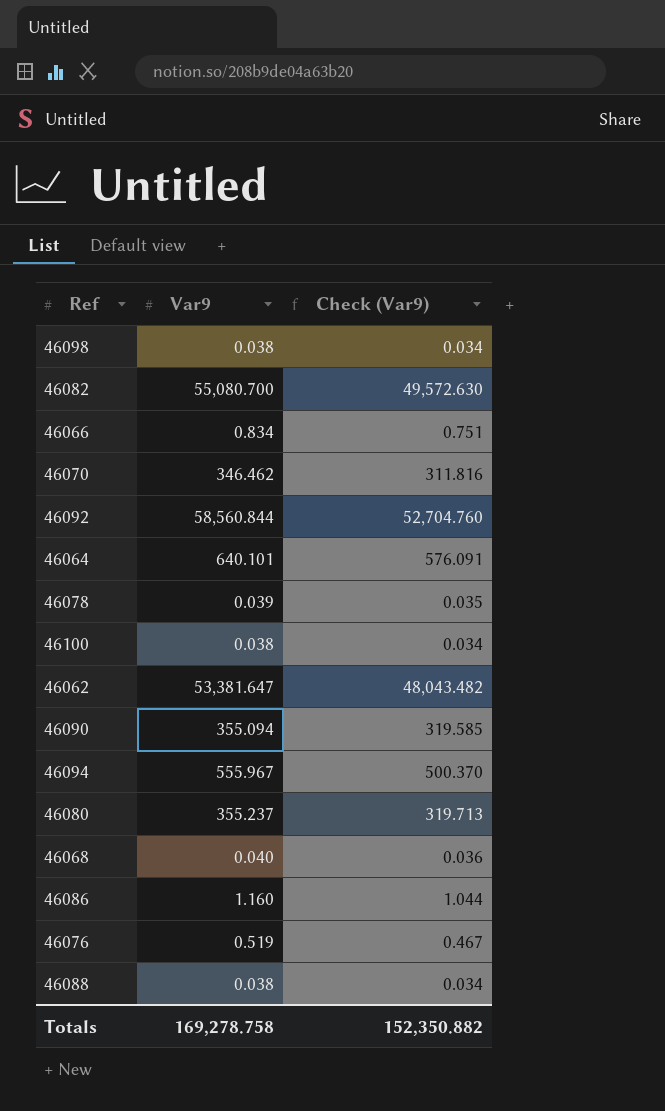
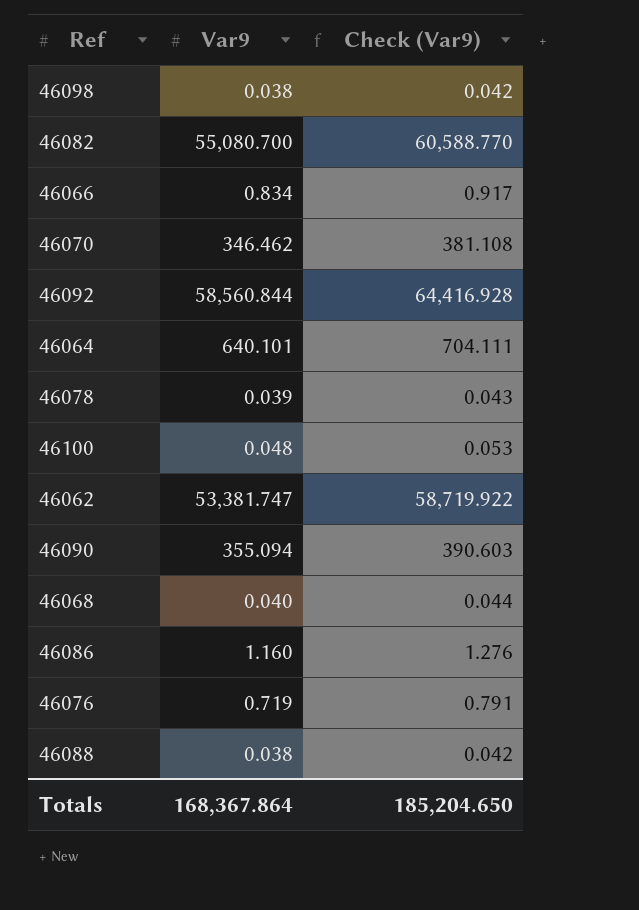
column Check (Var9) | formula: [Var9] * 0.9 -> [Var9] * 1.1
row 46094: 555.967 | 500.370 -> none
row 46080: 355.237 | 319.713 -> none
46100 | Var9: 0.038 -> 0.048
46062 | Var9: 53,381.647 -> 53,381.747
46076 | Var9: 0.519 -> 0.719
Totals | Var9: 169,278.758 -> 168,367.864
Totals | Check (Var9): 152,350.882 -> 185,204.650

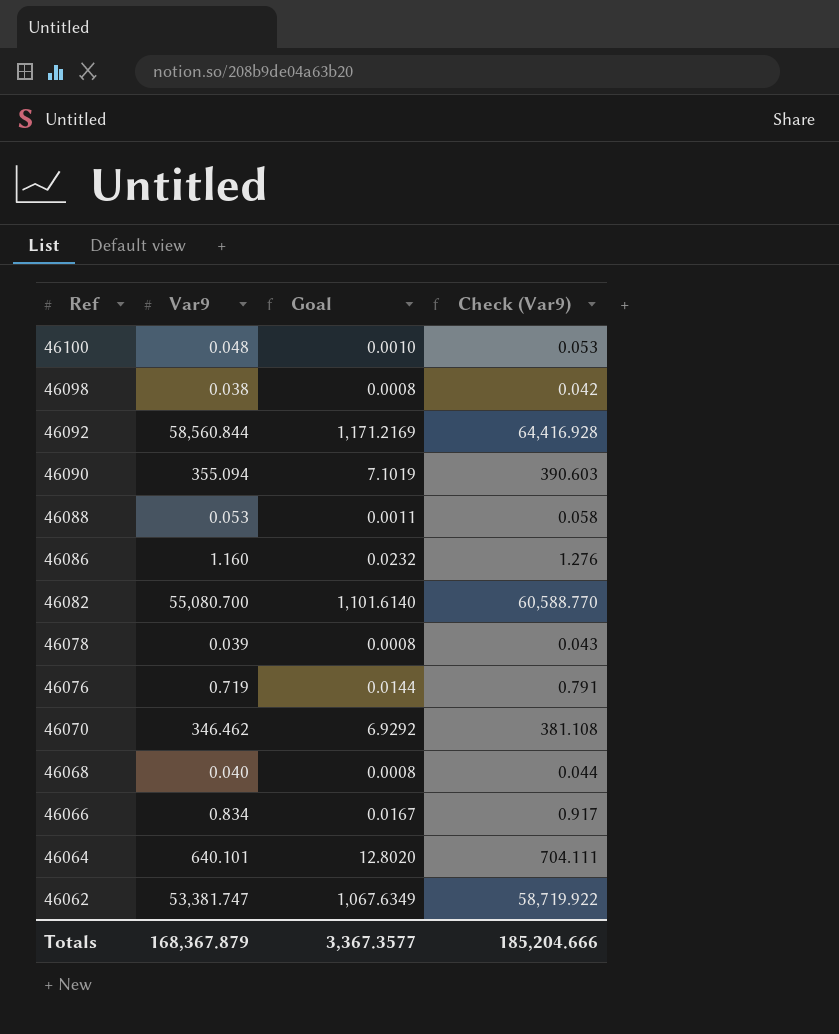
row order: none -> Ref descending
column Goal | formula: none -> [Var9] * 0.02
46088 | Var9: 0.038 -> 0.053
46088 | Check (Var9): 0.042 -> 0.058
Totals | Var9: 168,367.864 -> 168,367.879
Totals | Check (Var9): 185,204.650 -> 185,204.666

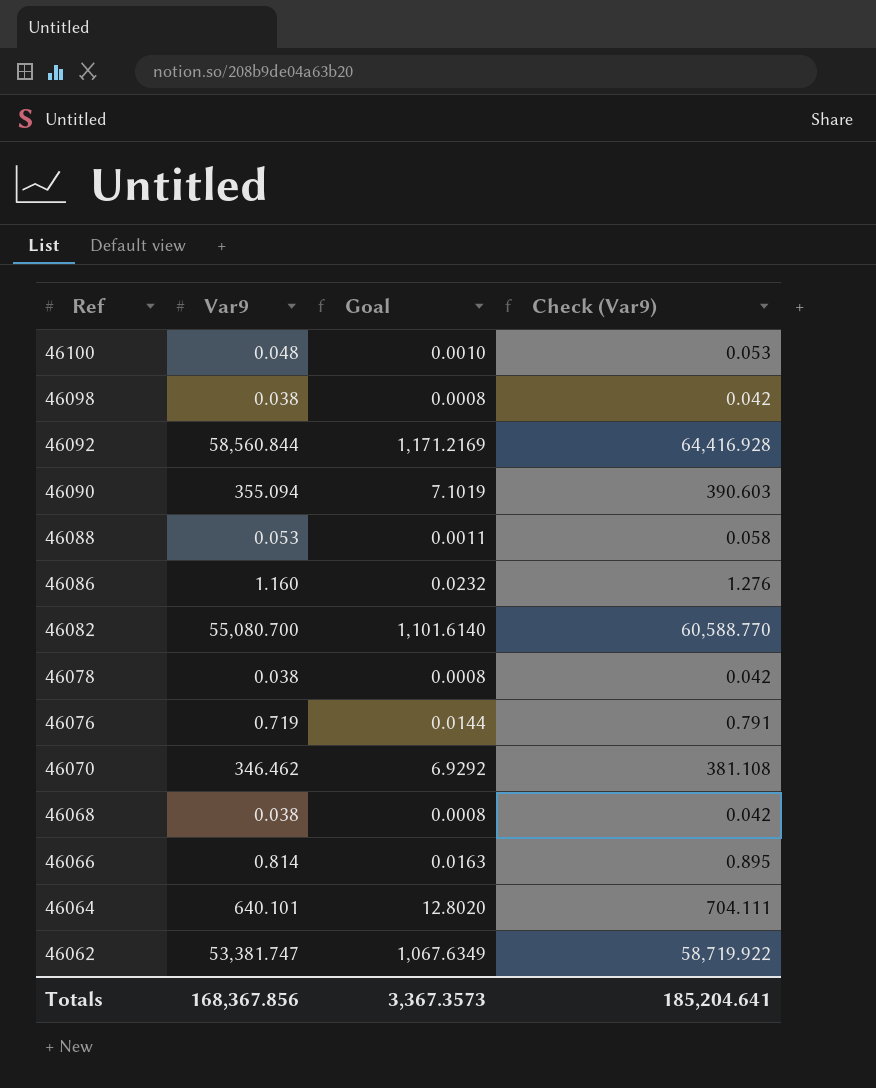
46078 | Var9: 0.039 -> 0.038
46078 | Check (Var9): 0.043 -> 0.042
46068 | Var9: 0.040 -> 0.038
46068 | Check (Var9): 0.044 -> 0.042
46066 | Var9: 0.834 -> 0.814
46066 | Goal: 0.0167 -> 0.0163
46066 | Check (Var9): 0.917 -> 0.895
Totals | Var9: 168,367.879 -> 168,367.856
Totals | Goal: 3,367.3577 -> 3,367.3573
Totals | Check (Var9): 185,204.666 -> 185,204.641

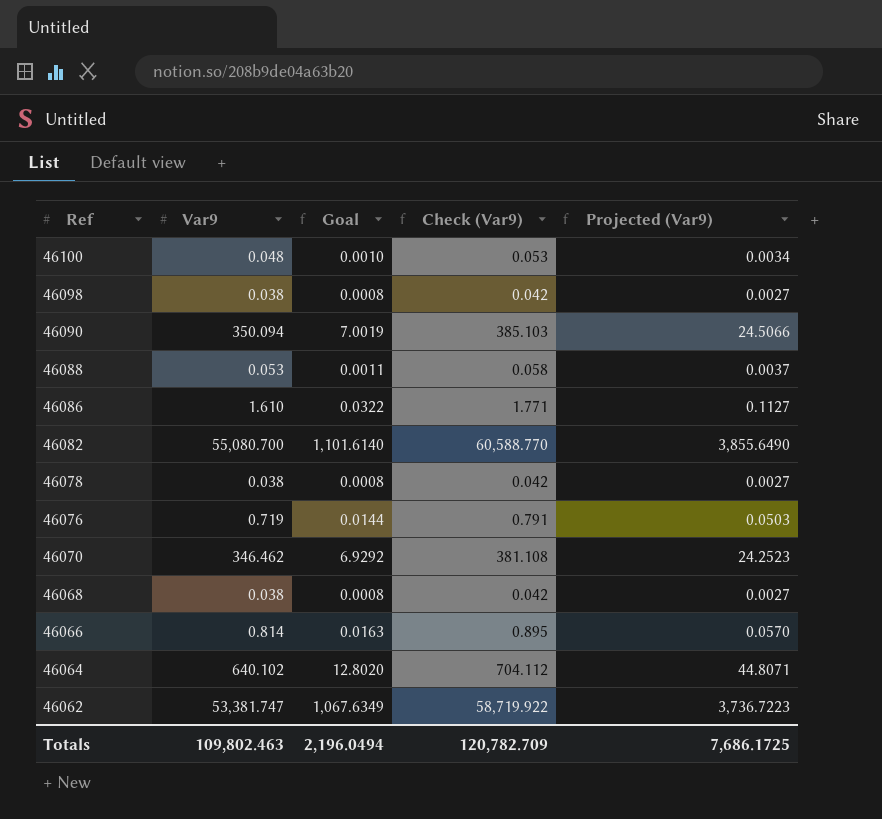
column Projected (Var9) | formula: none -> [Var9] * 0.07
row 46092: 58,560.844 | 1,171.2169 | 64,416.928 -> none
46090 | Var9: 355.094 -> 350.094
46090 | Goal: 7.1019 -> 7.0019
46090 | Check (Var9): 390.603 -> 385.103
46086 | Var9: 1.160 -> 1.610
46086 | Goal: 0.0232 -> 0.0322
46086 | Check (Var9): 1.276 -> 1.771
46064 | Var9: 640.101 -> 640.102
46064 | Check (Var9): 704.111 -> 704.112
Totals | Var9: 168,367.856 -> 109,802.463
Totals | Goal: 3,367.3573 -> 2,196.0494
Totals | Check (Var9): 185,204.641 -> 120,782.709

